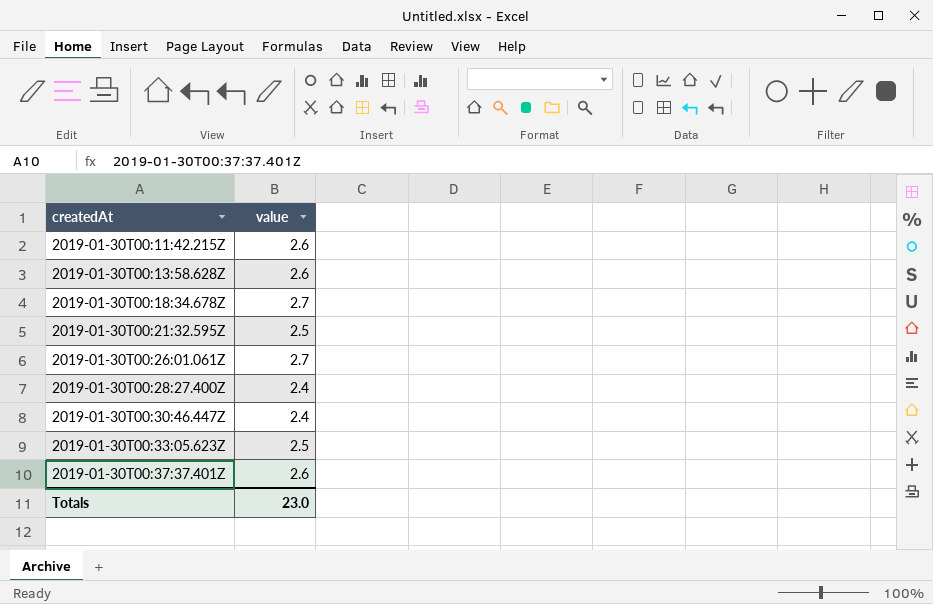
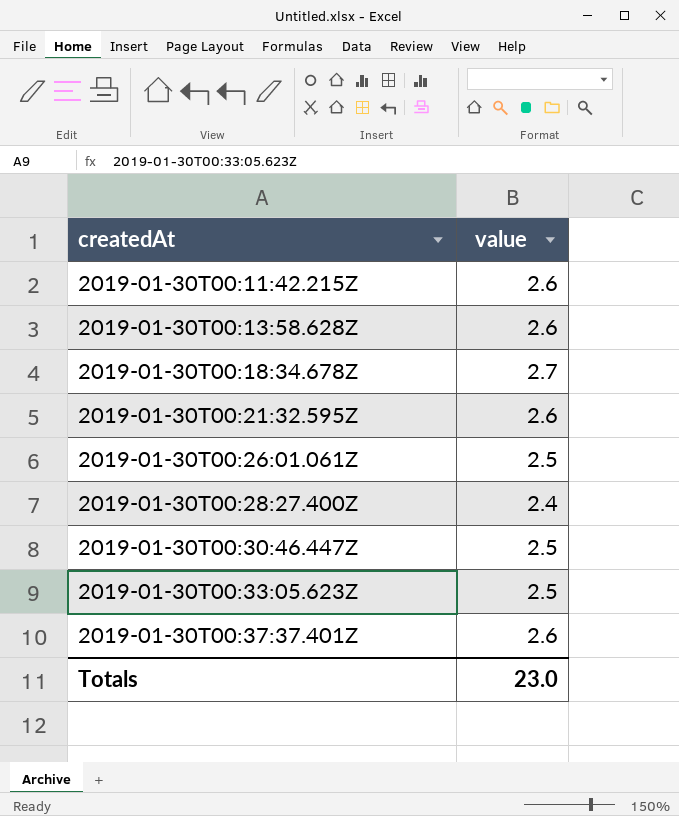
2019-01-30T00:21:32.595Z | value: 2.5 -> 2.6
2019-01-30T00:26:01.061Z | value: 2.7 -> 2.5
2019-01-30T00:30:46.447Z | value: 2.4 -> 2.5

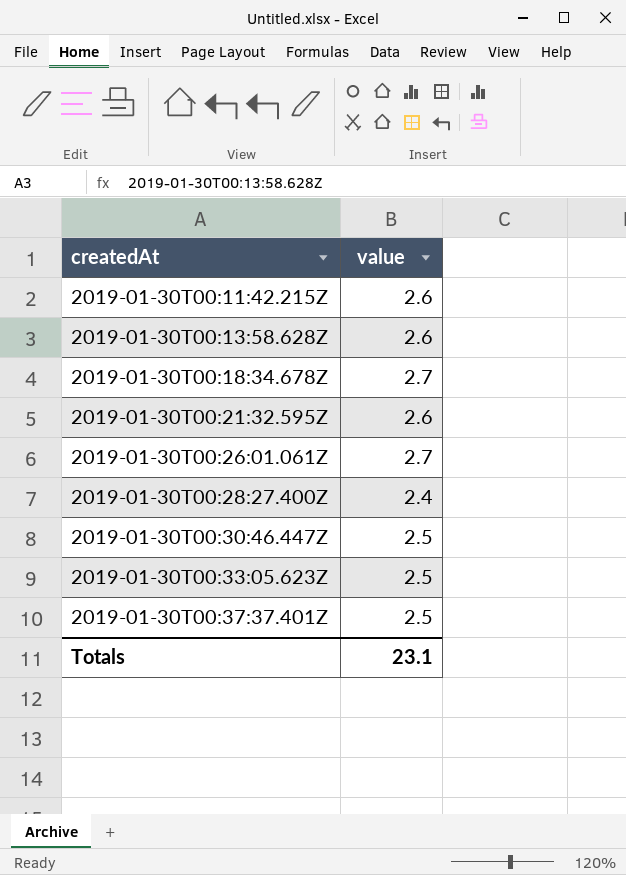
2019-01-30T00:26:01.061Z | value: 2.5 -> 2.7
2019-01-30T00:37:37.401Z | value: 2.6 -> 2.5
Totals | value: 23.0 -> 23.1

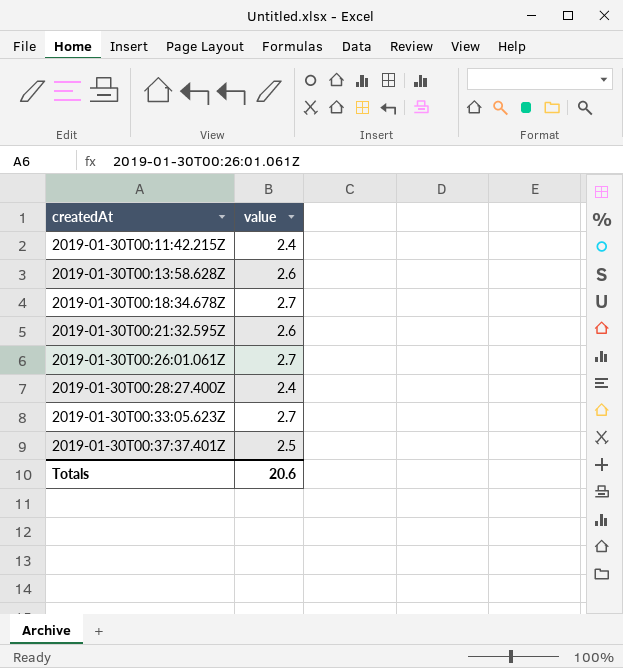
row 2019-01-30T00:30:46.447Z: 2.5 -> none
2019-01-30T00:11:42.215Z | value: 2.6 -> 2.4
2019-01-30T00:33:05.623Z | value: 2.5 -> 2.7
Totals | value: 23.1 -> 20.6

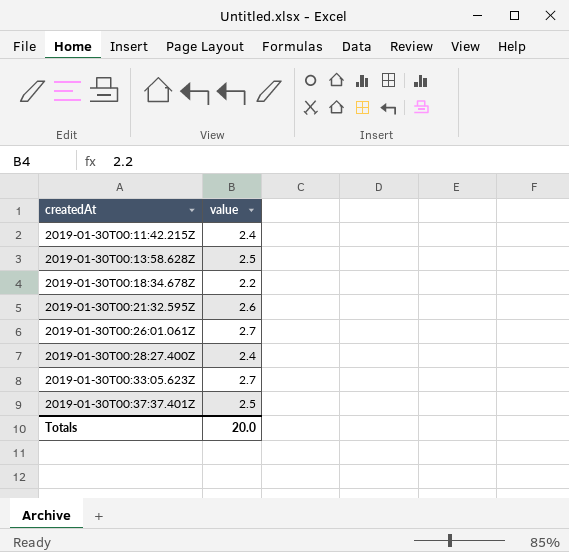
2019-01-30T00:13:58.628Z | value: 2.6 -> 2.5
2019-01-30T00:18:34.678Z | value: 2.7 -> 2.2
Totals | value: 20.6 -> 20.0

